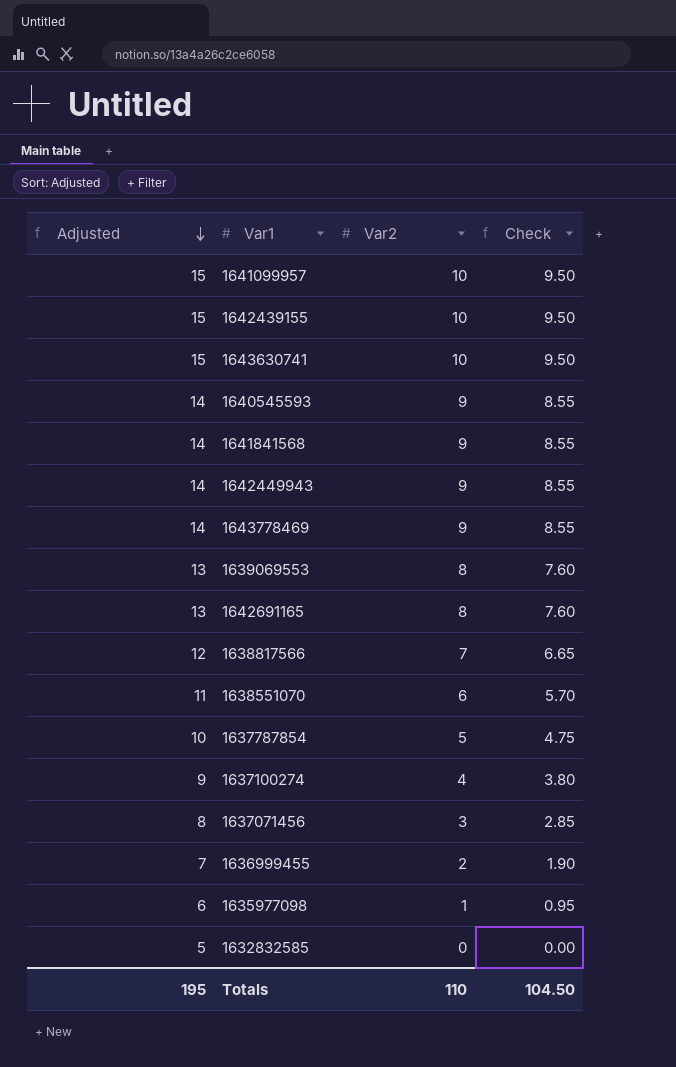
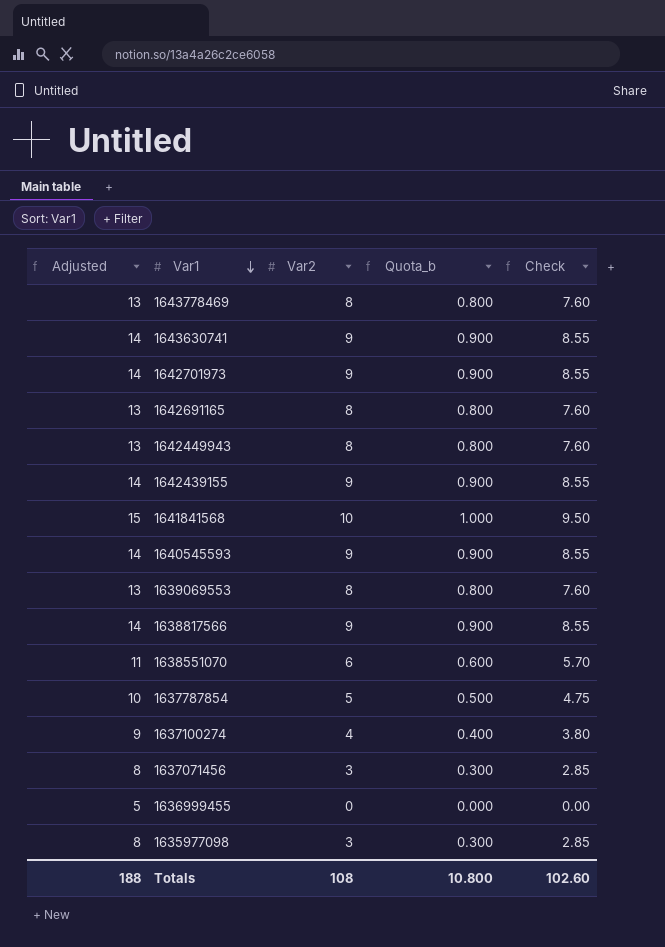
row order: Adjusted descending -> Var1 descending
column Quota_b | formula: none -> [Var2] * 0.1
row 1641099957: 15 | 10 | 9.50 -> none
row 1632832585: 5 | 0 | 0.00 -> none
1643778469 | Adjusted: 14 -> 13
1643778469 | Var2: 9 -> 8
1643778469 | Check: 8.55 -> 7.60
1643630741 | Adjusted: 15 -> 14
1643630741 | Var2: 10 -> 9
1643630741 | Check: 9.50 -> 8.55
row 1642701973: none -> 14 | 9 | 0.900 | 8.55
1642449943 | Adjusted: 14 -> 13
1642449943 | Var2: 9 -> 8
1642449943 | Check: 8.55 -> 7.60
1642439155 | Adjusted: 15 -> 14
1642439155 | Var2: 10 -> 9
1642439155 | Check: 9.50 -> 8.55
1641841568 | Adjusted: 14 -> 15
1641841568 | Var2: 9 -> 10
1641841568 | Check: 8.55 -> 9.50
1638817566 | Adjusted: 12 -> 14
1638817566 | Var2: 7 -> 9
1638817566 | Check: 6.65 -> 8.55
1636999455 | Adjusted: 7 -> 5
1636999455 | Var2: 2 -> 0
1636999455 | Check: 1.90 -> 0.00
1635977098 | Adjusted: 6 -> 8
1635977098 | Var2: 1 -> 3
1635977098 | Check: 0.95 -> 2.85
Totals | Adjusted: 195 -> 188
Totals | Var2: 110 -> 108
Totals | Check: 104.50 -> 102.60

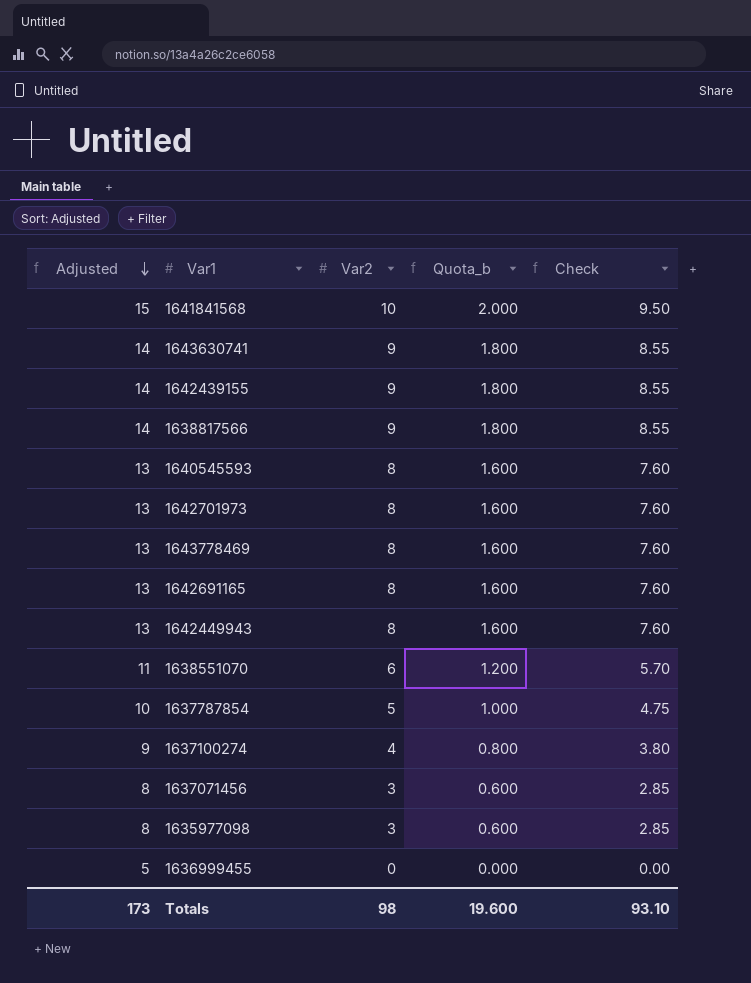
row order: Var1 descending -> Adjusted descending
column Quota_b | formula: [Var2] * 0.1 -> [Var2] * 0.2
row 1639069553: 13 | 8 | 0.800 | 7.60 -> none
1640545593 | Adjusted: 14 -> 13
1640545593 | Var2: 9 -> 8
1640545593 | Check: 8.55 -> 7.60
1642701973 | Adjusted: 14 -> 13
1642701973 | Var2: 9 -> 8
1642701973 | Check: 8.55 -> 7.60
Totals | Adjusted: 188 -> 173
Totals | Var2: 108 -> 98
Totals | Quota_b: 10.800 -> 19.600
Totals | Check: 102.60 -> 93.10

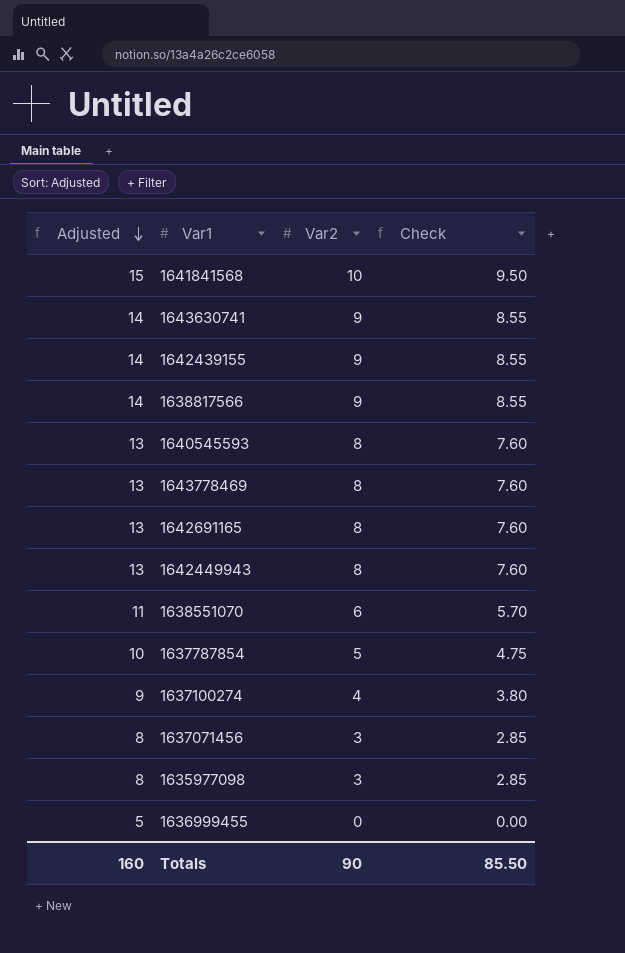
column Quota_b | formula: [Var2] * 0.2 -> none
row 1642701973: 13 | 8 | 1.600 | 7.60 -> none
Totals | Adjusted: 173 -> 160
Totals | Var2: 98 -> 90
Totals | Check: 93.10 -> 85.50

